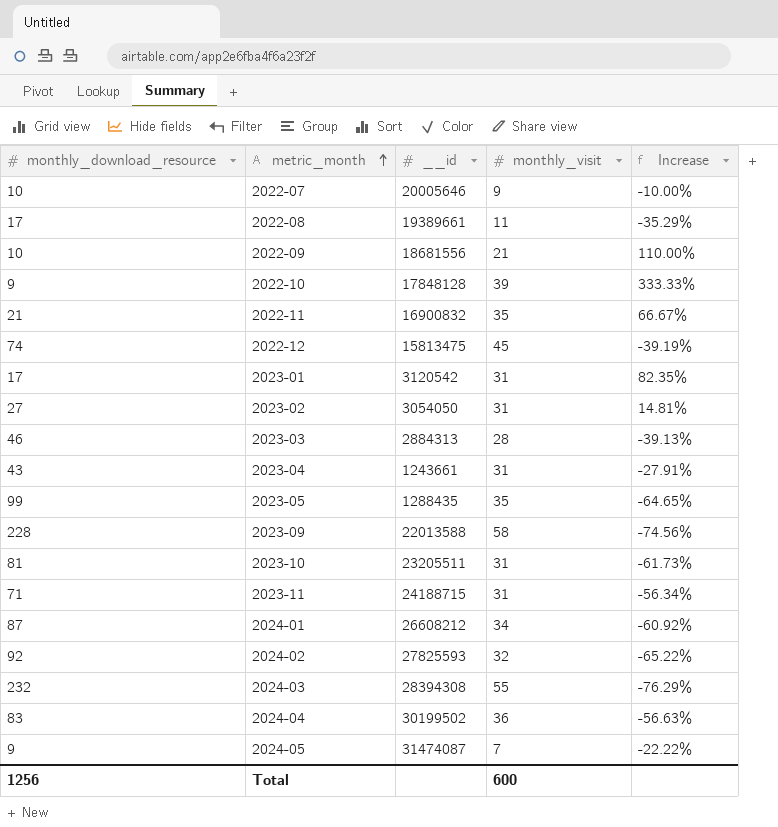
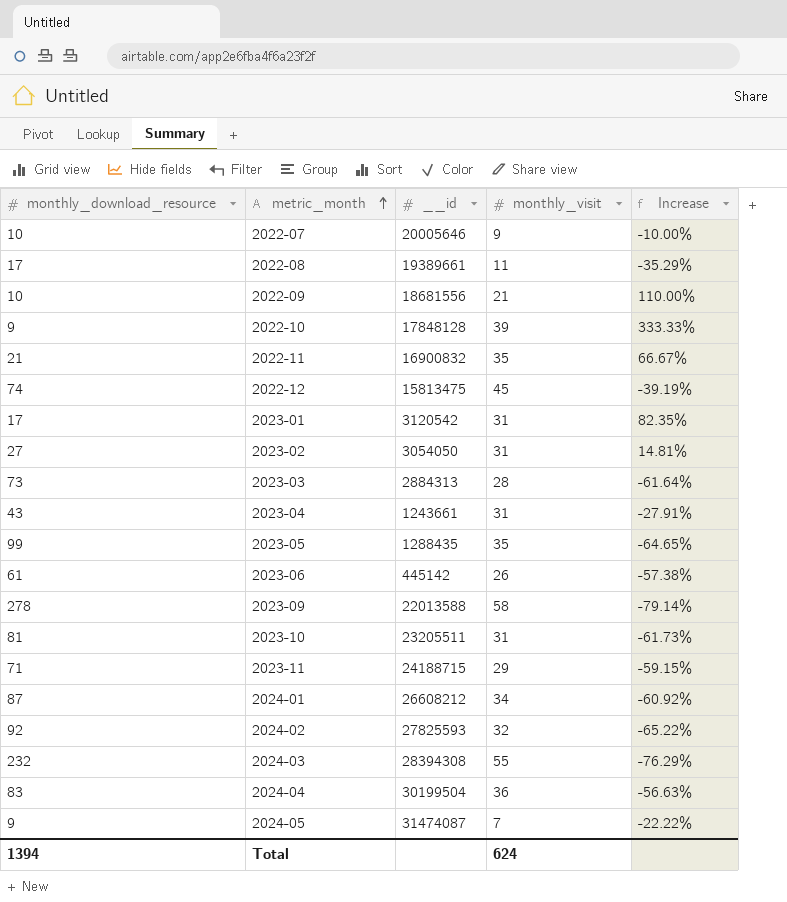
2023-03 | monthly_download_resource: 46 -> 73
2023-03 | Increase: -39.13% -> -61.64%
row 2023-06: none -> 61 | 445142 | 26 | -57.38%
2023-09 | monthly_download_resource: 228 -> 278
2023-09 | Increase: -74.56% -> -79.14%
2023-11 | monthly_visit: 31 -> 29
2023-11 | Increase: -56.34% -> -59.15%
2024-04 | __id: 30199502 -> 30199504
Total | monthly_download_resource: 1256 -> 1394
Total | monthly_visit: 600 -> 624

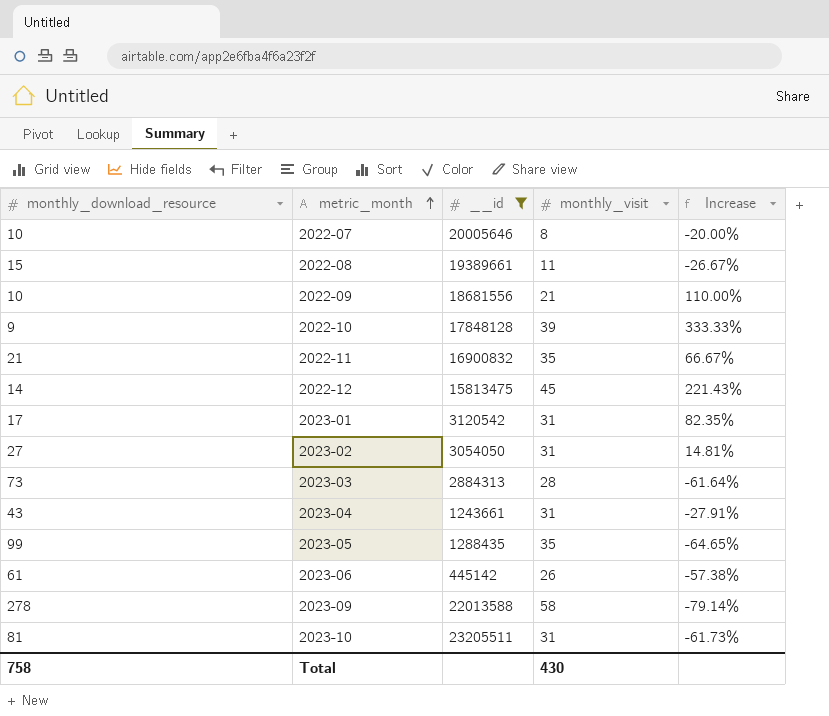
filter: none -> __id <= 23205511
2022-07 | monthly_visit: 9 -> 8
2022-07 | Increase: -10.00% -> -20.00%
2022-08 | monthly_download_resource: 17 -> 15
2022-08 | Increase: -35.29% -> -26.67%
2022-12 | monthly_download_resource: 74 -> 14
2022-12 | Increase: -39.19% -> 221.43%
Total | monthly_download_resource: 1394 -> 758
Total | monthly_visit: 624 -> 430

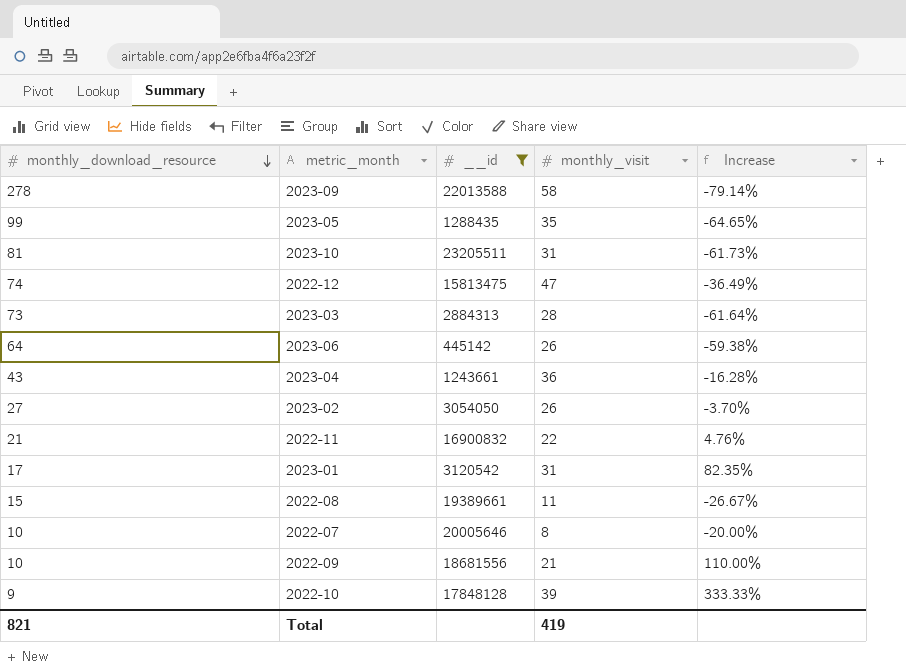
row order: metric_month ascending -> monthly_download_resource descending
2022-12 | monthly_download_resource: 14 -> 74
2022-12 | monthly_visit: 45 -> 47
2022-12 | Increase: 221.43% -> -36.49%
2023-06 | monthly_download_resource: 61 -> 64
2023-06 | Increase: -57.38% -> -59.38%
2023-04 | monthly_visit: 31 -> 36
2023-04 | Increase: -27.91% -> -16.28%
2023-02 | monthly_visit: 31 -> 26
2023-02 | Increase: 14.81% -> -3.70%
2022-11 | monthly_visit: 35 -> 22
2022-11 | Increase: 66.67% -> 4.76%
Total | monthly_download_resource: 758 -> 821
Total | monthly_visit: 430 -> 419

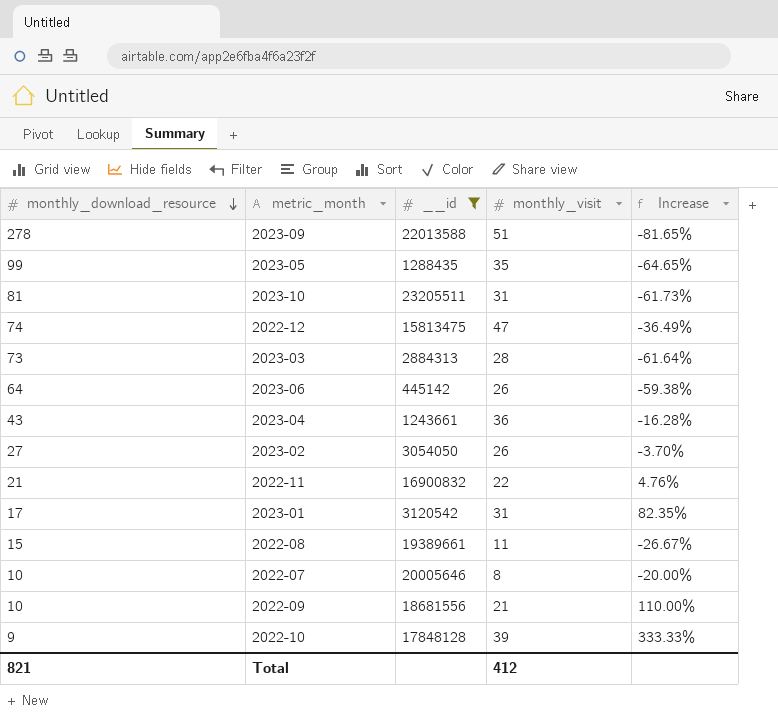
2023-09 | monthly_visit: 58 -> 51
2023-09 | Increase: -79.14% -> -81.65%
Total | monthly_visit: 419 -> 412

